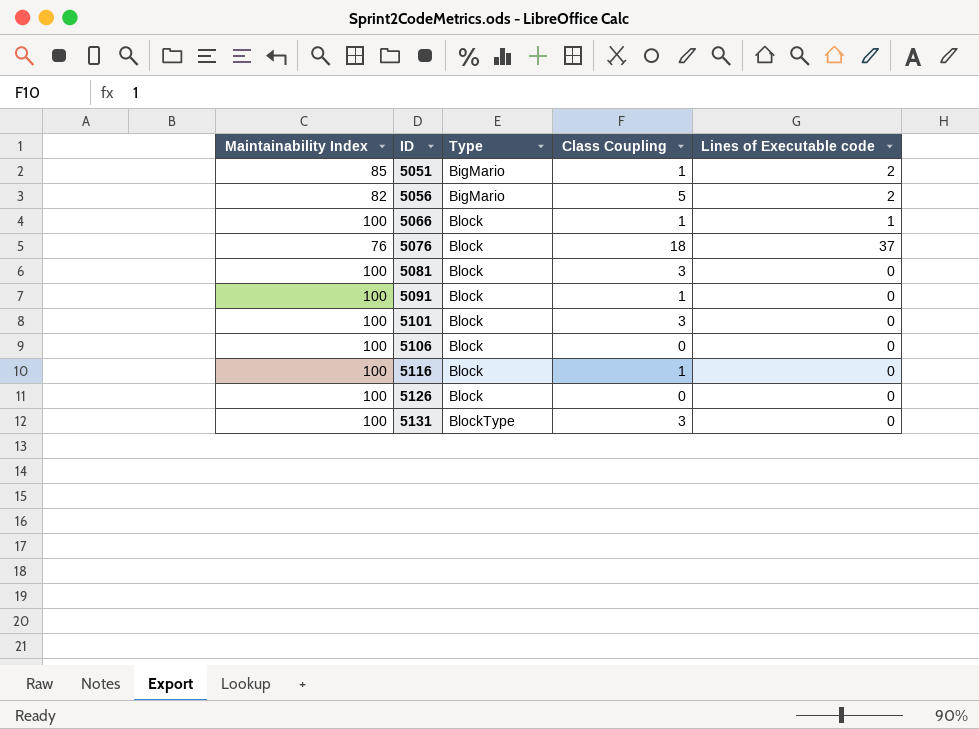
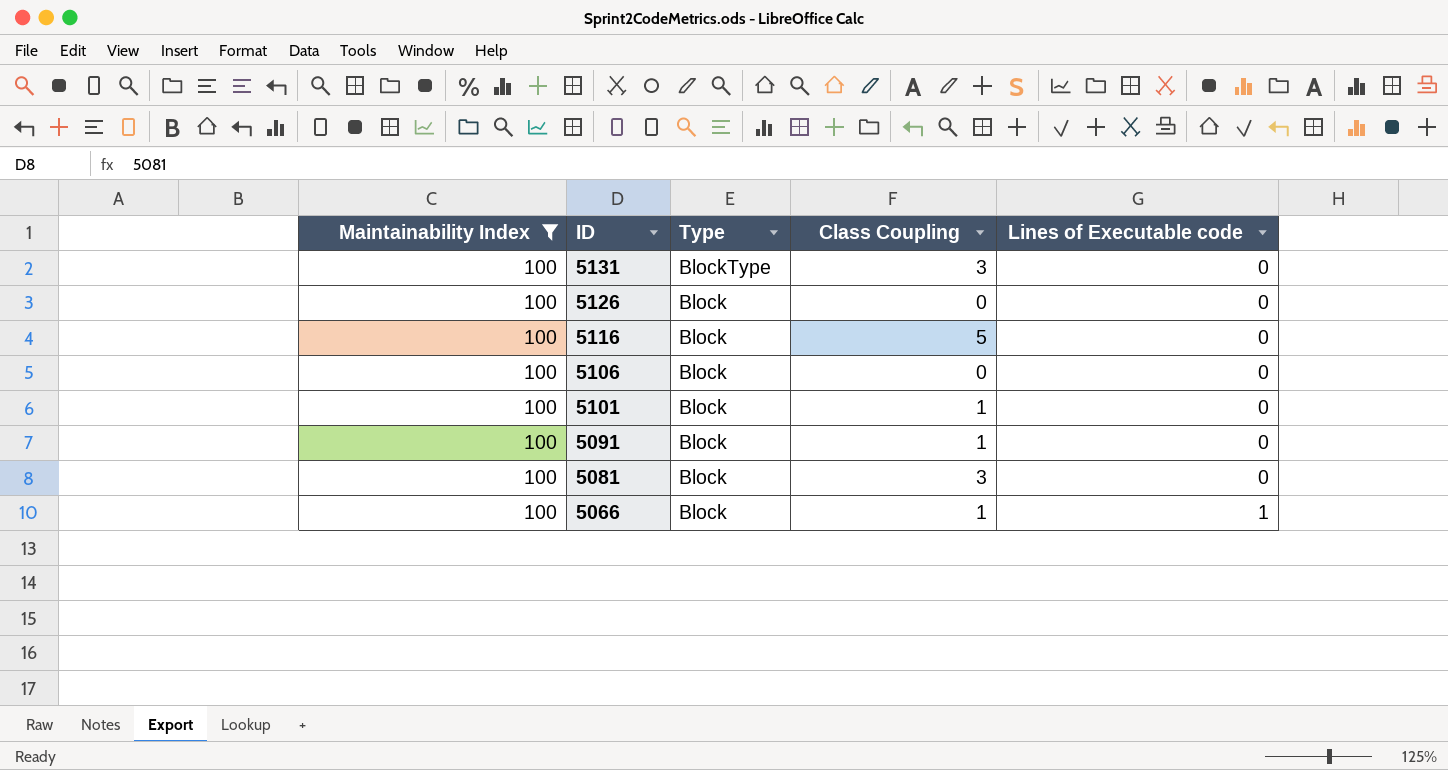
filter: none -> Maintainability Index = 100
row order: ID ascending -> ID descending
5116 | Class Coupling: 1 -> 5
5101 | Class Coupling: 3 -> 1

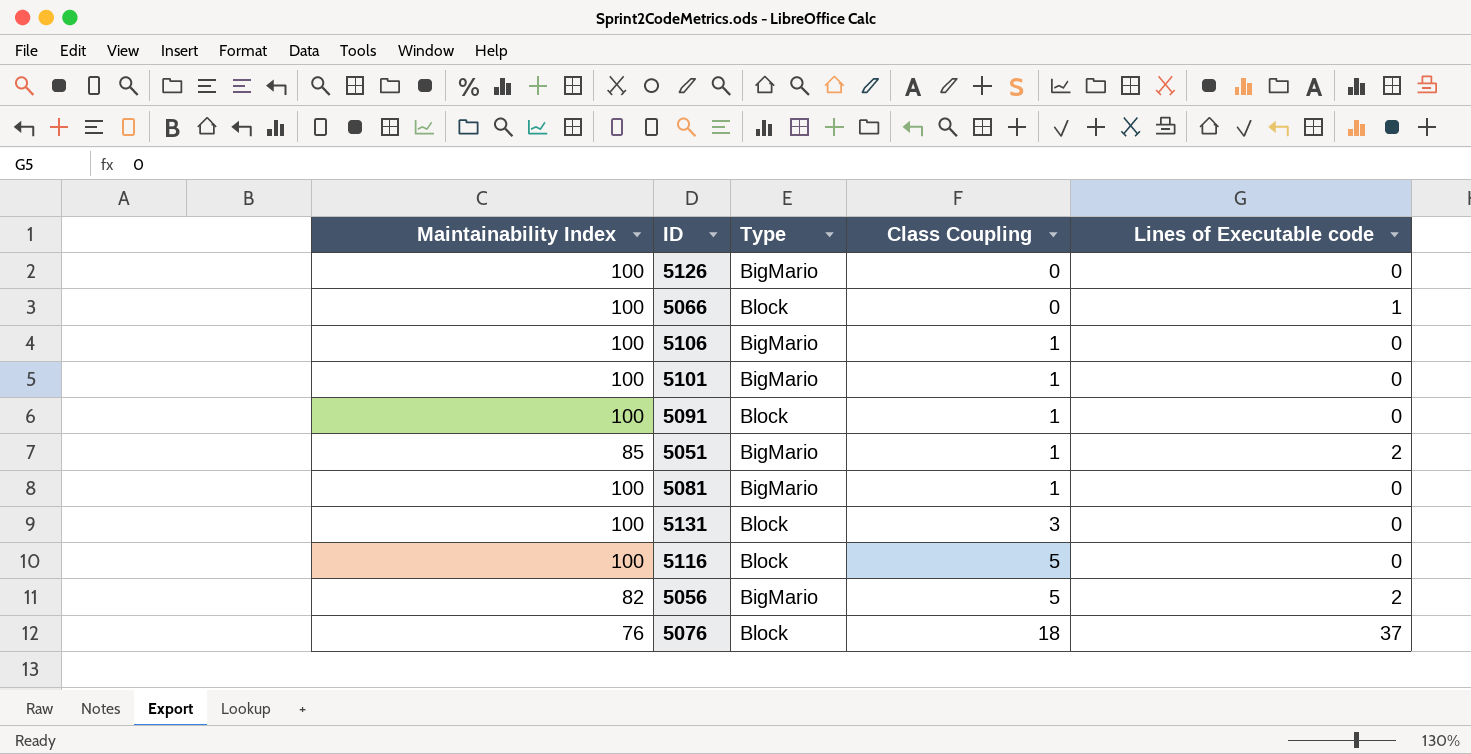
filter: Maintainability Index = 100 -> none
row order: ID descending -> Class Coupling ascending
5126 | Type: Block -> BigMario
5066 | Class Coupling: 1 -> 0
5106 | Type: Block -> BigMario
5106 | Class Coupling: 0 -> 1
5101 | Type: Block -> BigMario
5081 | Type: Block -> BigMario
5081 | Class Coupling: 3 -> 1
5131 | Type: BlockType -> Block

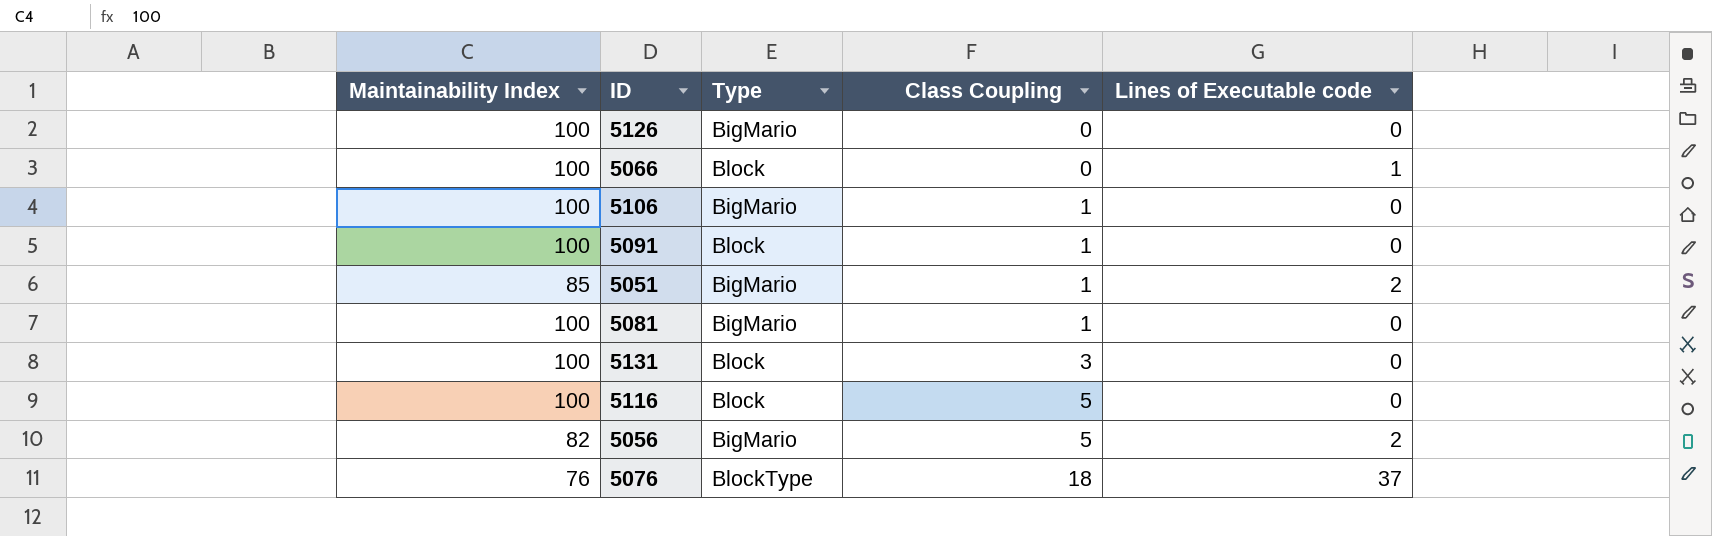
row 5101: 100 | BigMario | 1 | 0 -> none
5076 | Type: Block -> BlockType

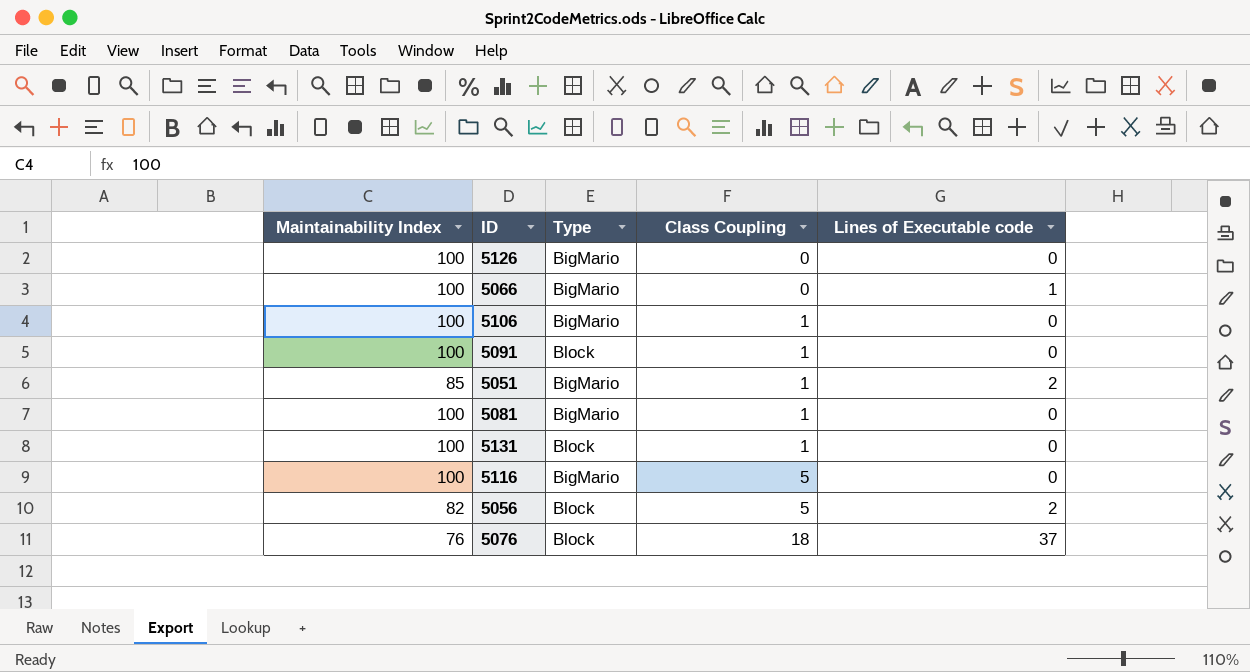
5066 | Type: Block -> BigMario
5131 | Class Coupling: 3 -> 1
5116 | Type: Block -> BigMario
5056 | Type: BigMario -> Block
5076 | Type: BlockType -> Block

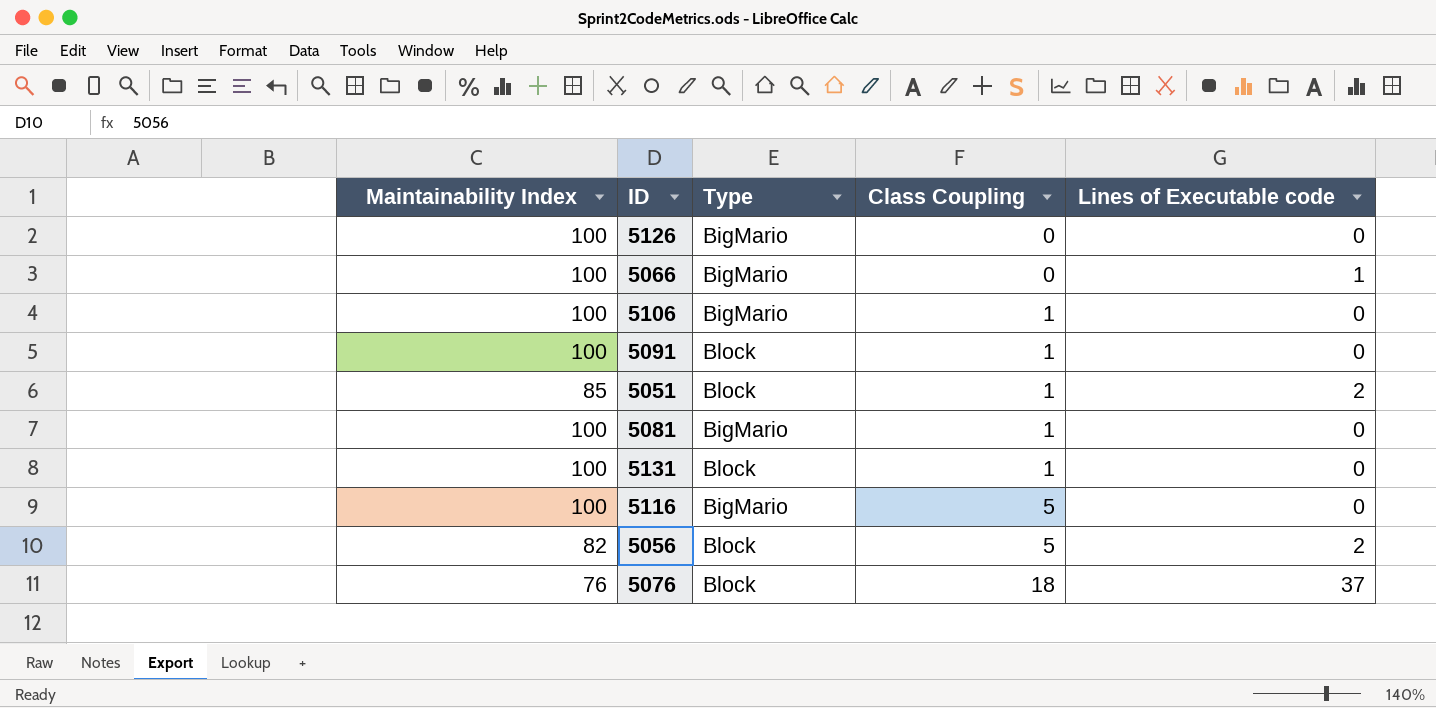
5051 | Type: BigMario -> Block

